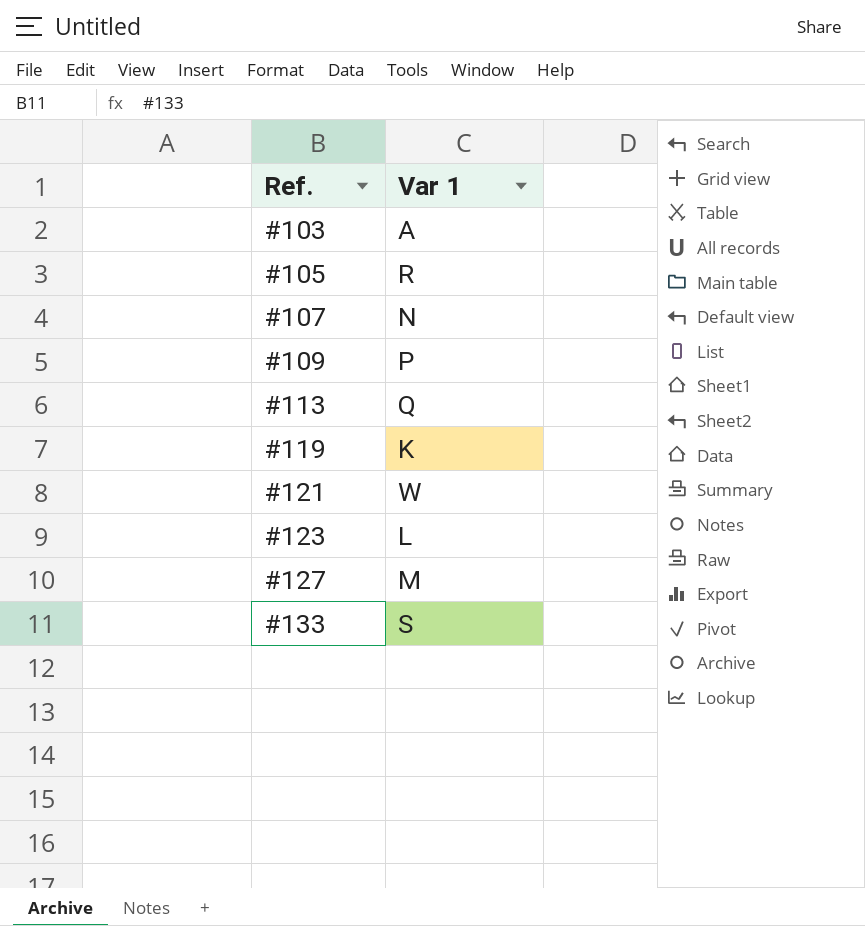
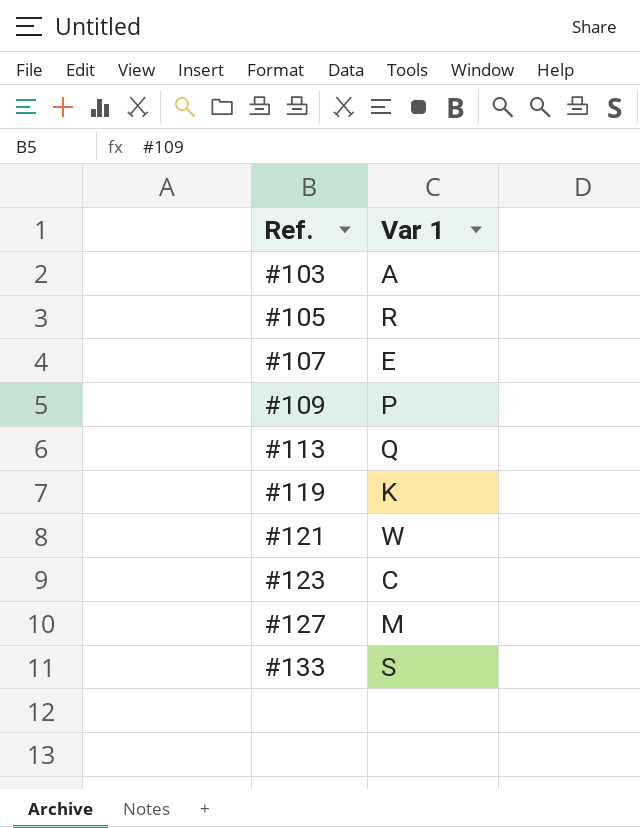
#107 | Var 1: N -> E
#123 | Var 1: L -> C

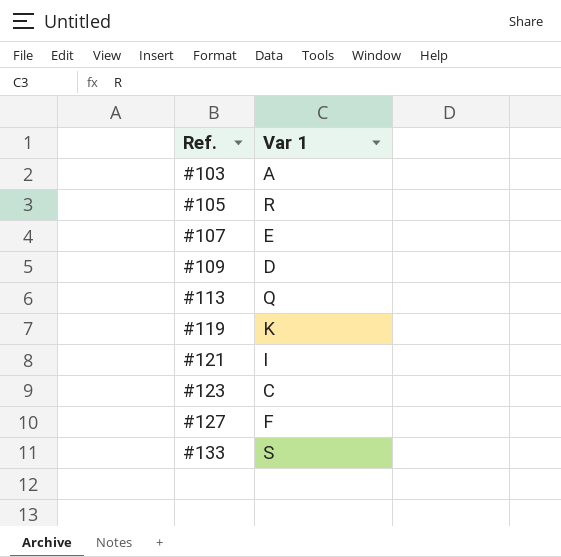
#109 | Var 1: P -> D
#121 | Var 1: W -> I
#127 | Var 1: M -> F

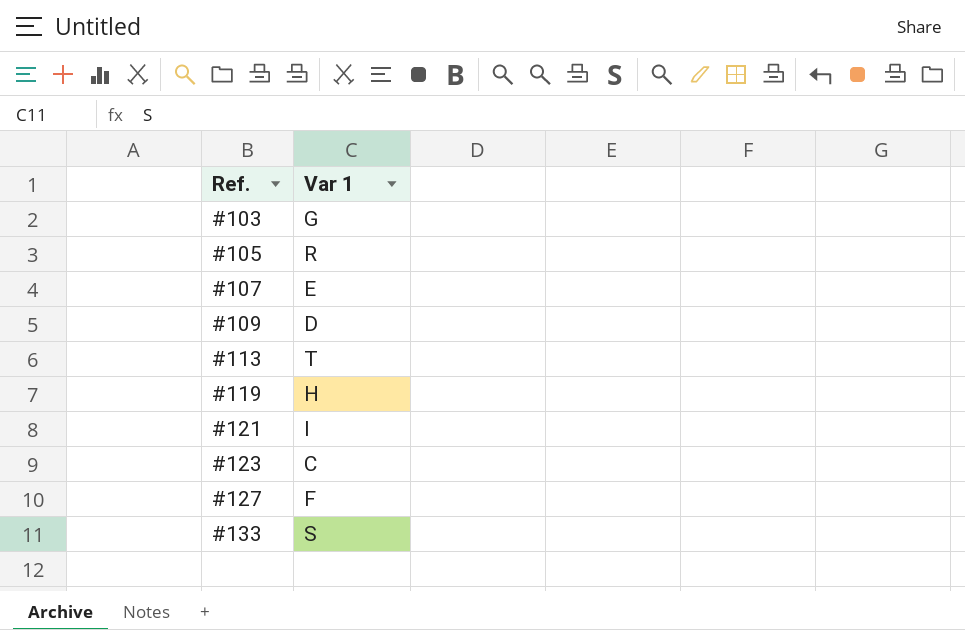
#103 | Var 1: A -> G
#113 | Var 1: Q -> T
#119 | Var 1: K -> H

